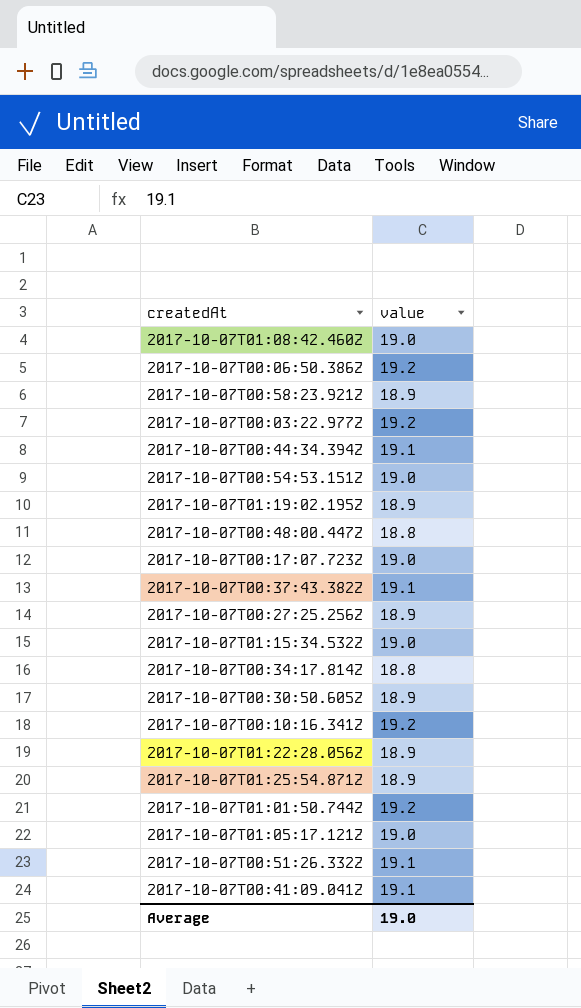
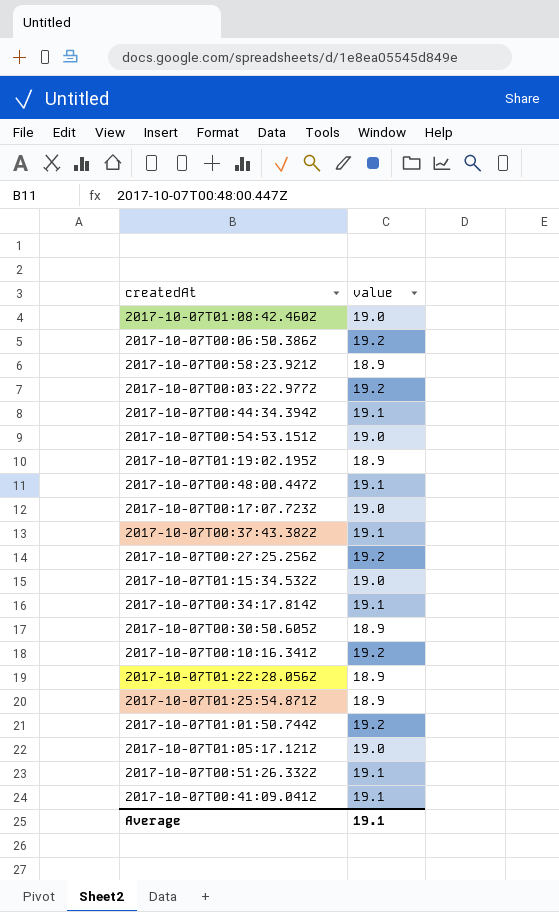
2017-10-07T00:48:00.447Z | value: 18.8 -> 19.1
2017-10-07T00:27:25.256Z | value: 18.9 -> 19.2
2017-10-07T00:34:17.814Z | value: 18.8 -> 19.1
Average | value: 19.0 -> 19.1

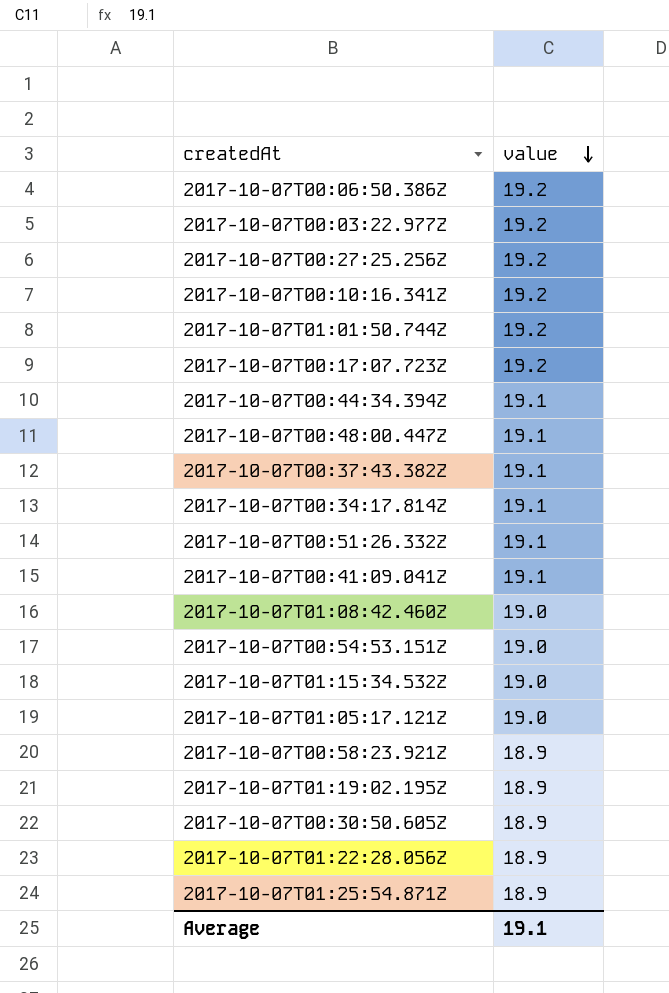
row order: none -> value descending
2017-10-07T00:17:07.723Z | value: 19.0 -> 19.2

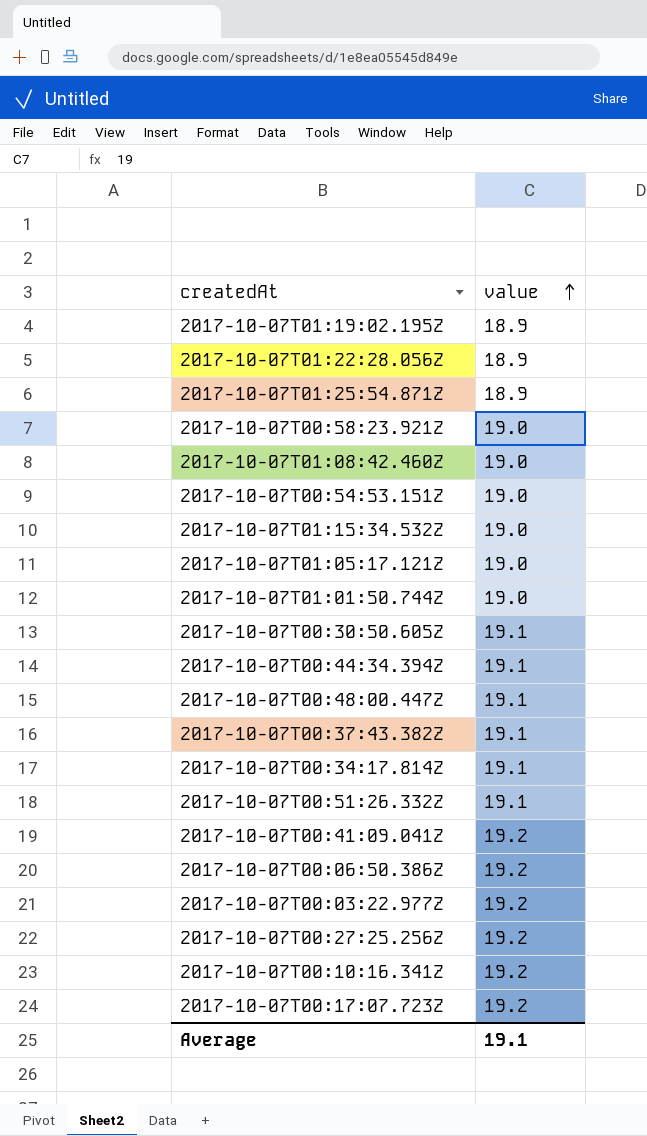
row order: value descending -> value ascending
2017-10-07T00:58:23.921Z | value: 18.9 -> 19.0
2017-10-07T01:01:50.744Z | value: 19.2 -> 19.0
2017-10-07T00:30:50.605Z | value: 18.9 -> 19.1
2017-10-07T00:41:09.041Z | value: 19.1 -> 19.2

